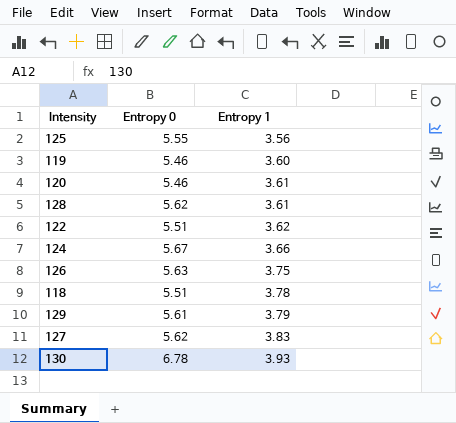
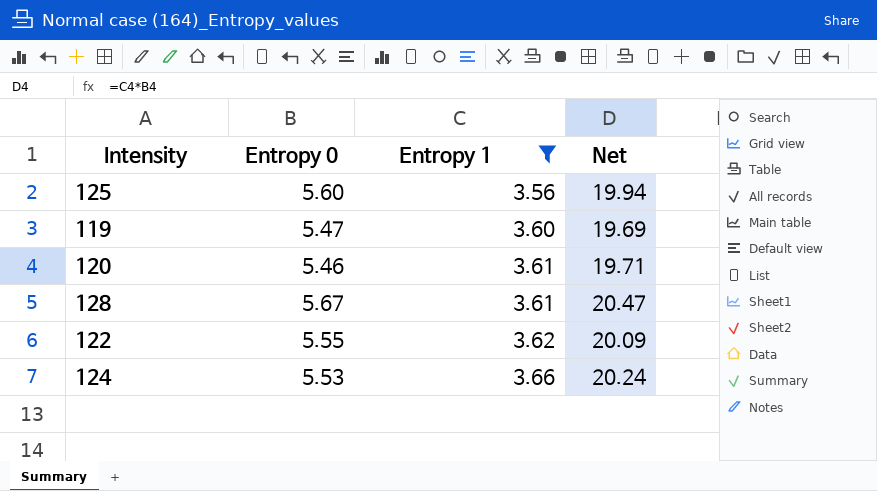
filter: none -> Entropy 1 <= 3.66
column Net | formula: none -> [Entropy 0] * [Entropy 1]
125 | Entropy 0: 5.55 -> 5.60
119 | Entropy 0: 5.46 -> 5.47
128 | Entropy 0: 5.62 -> 5.67
122 | Entropy 0: 5.51 -> 5.55
124 | Entropy 0: 5.67 -> 5.53

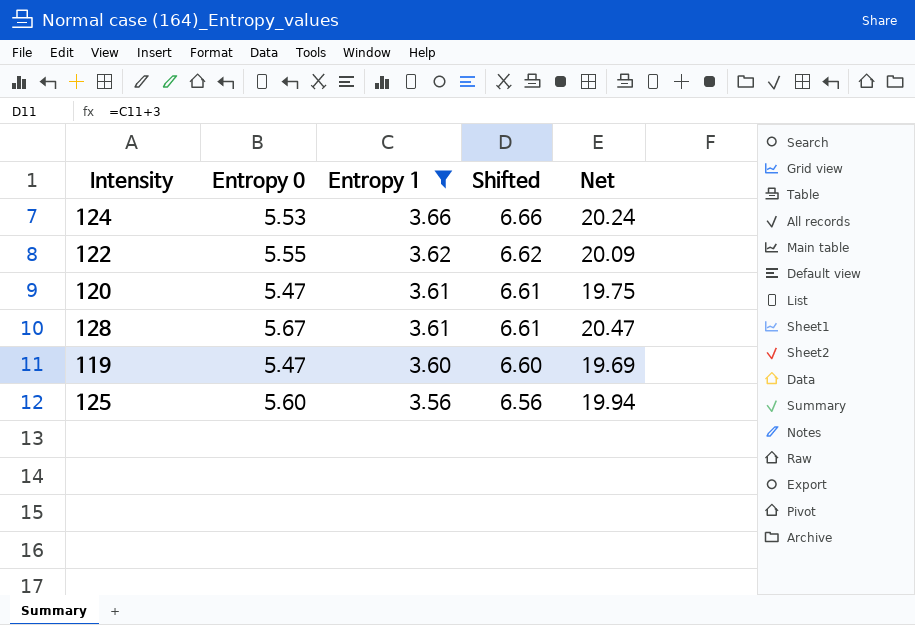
row order: Entropy 1 ascending -> Entropy 1 descending
column Shifted | formula: none -> [Entropy 1] + 3
120 | Entropy 0: 5.46 -> 5.47
120 | Net: 19.71 -> 19.75

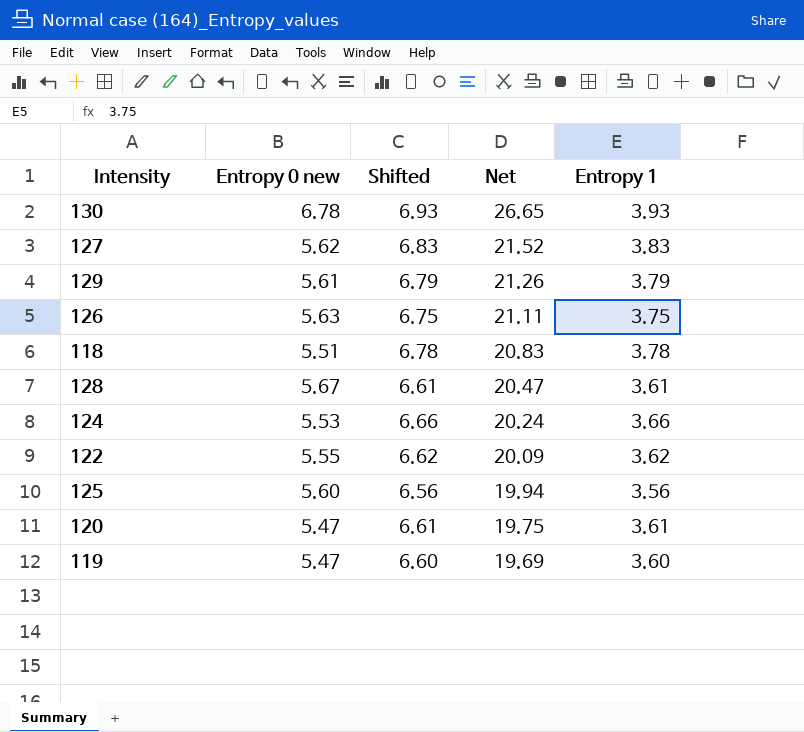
filter: Entropy 1 <= 3.66 -> none
row order: Entropy 1 descending -> Net descending
column name: Entropy 0 -> Entropy 0 new
column Entropy 1 | position: 3 -> 5

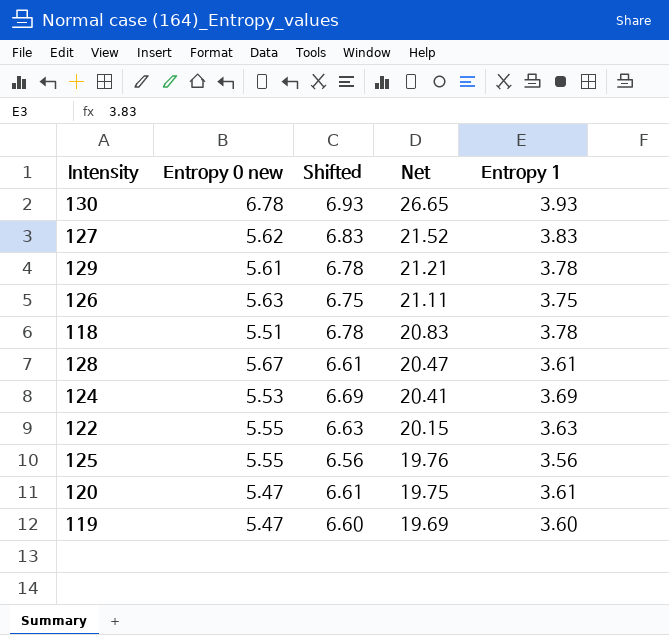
129 | Shifted: 6.79 -> 6.78
129 | Net: 21.26 -> 21.21
129 | Entropy 1: 3.79 -> 3.78
124 | Shifted: 6.66 -> 6.69
124 | Net: 20.24 -> 20.41
124 | Entropy 1: 3.66 -> 3.69
122 | Shifted: 6.62 -> 6.63
122 | Net: 20.09 -> 20.15
122 | Entropy 1: 3.62 -> 3.63
125 | Entropy 0 new: 5.60 -> 5.55
125 | Net: 19.94 -> 19.76

